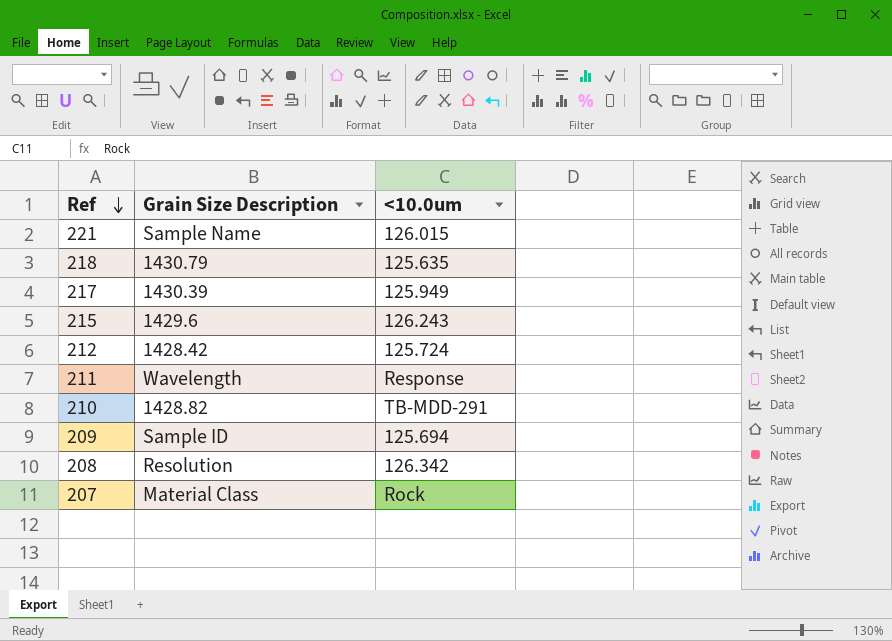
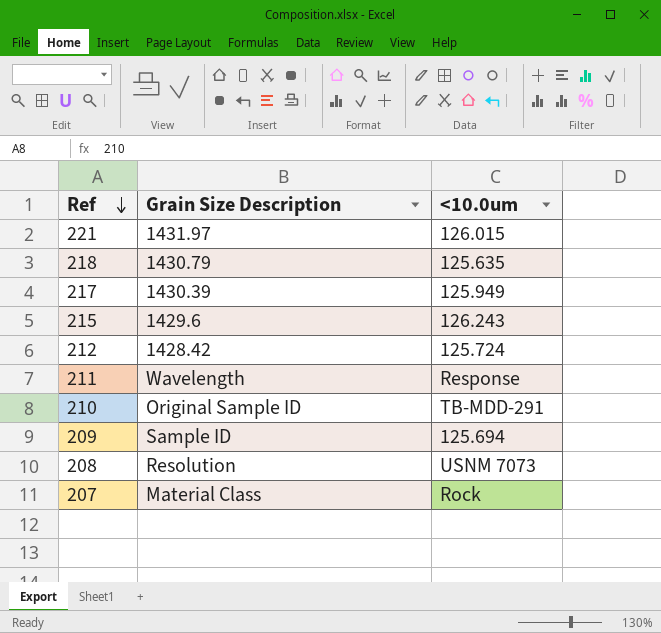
221 | Grain Size Description: Sample Name -> 1431.97
210 | Grain Size Description: 1428.82 -> Original Sample ID
208 | <10.0um: 126.342 -> USNM 7073

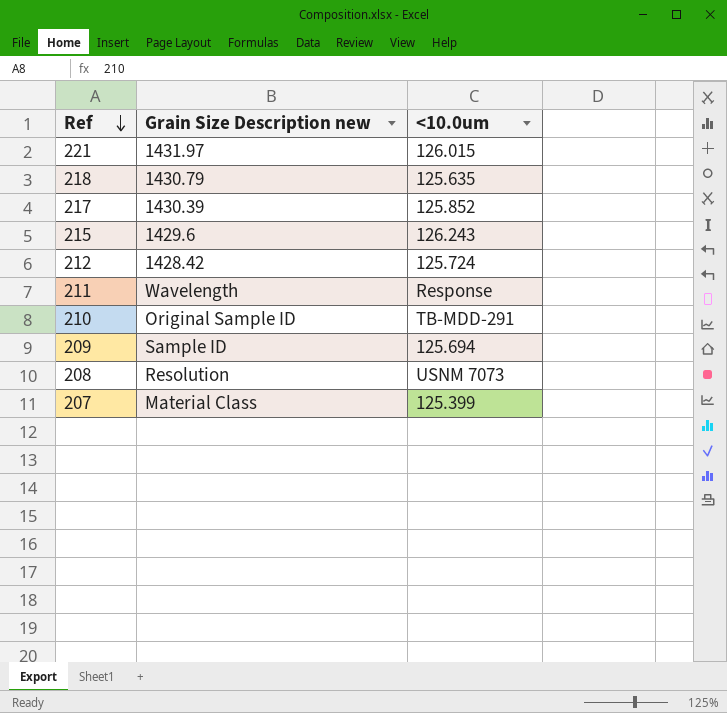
column name: Grain Size Description -> Grain Size Description new
217 | <10.0um: 125.949 -> 125.852
207 | <10.0um: Rock -> 125.399

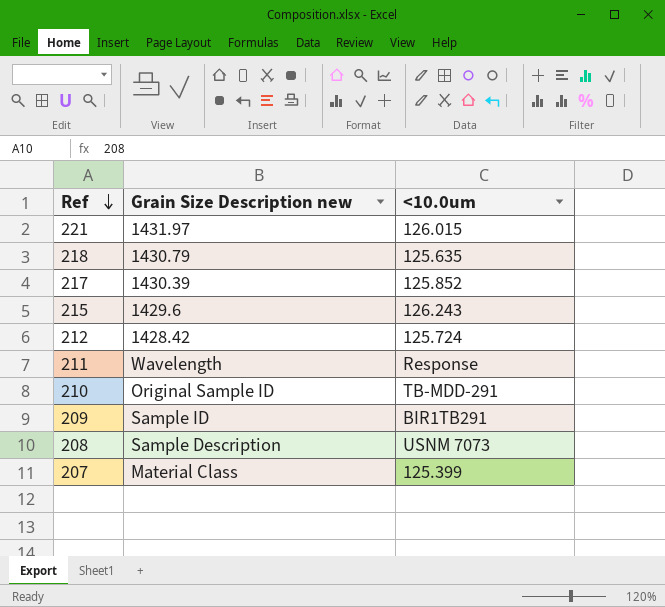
209 | <10.0um: 125.694 -> BIR1TB291
208 | Grain Size Description new: Resolution -> Sample Description

